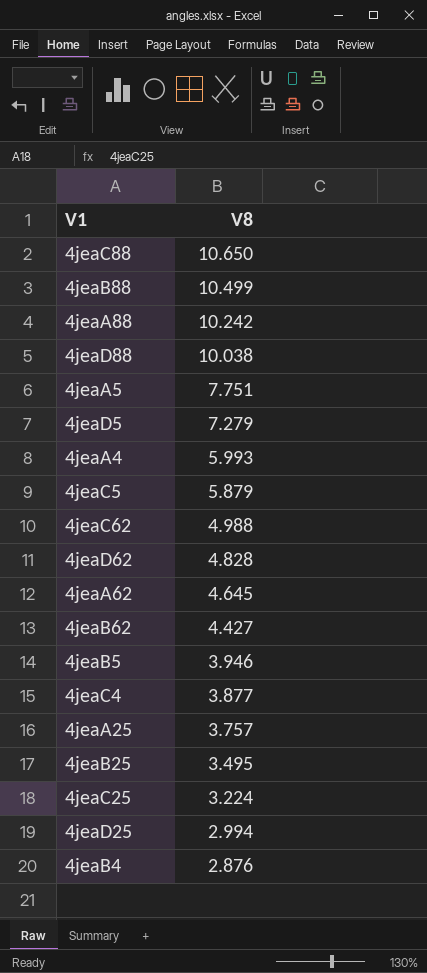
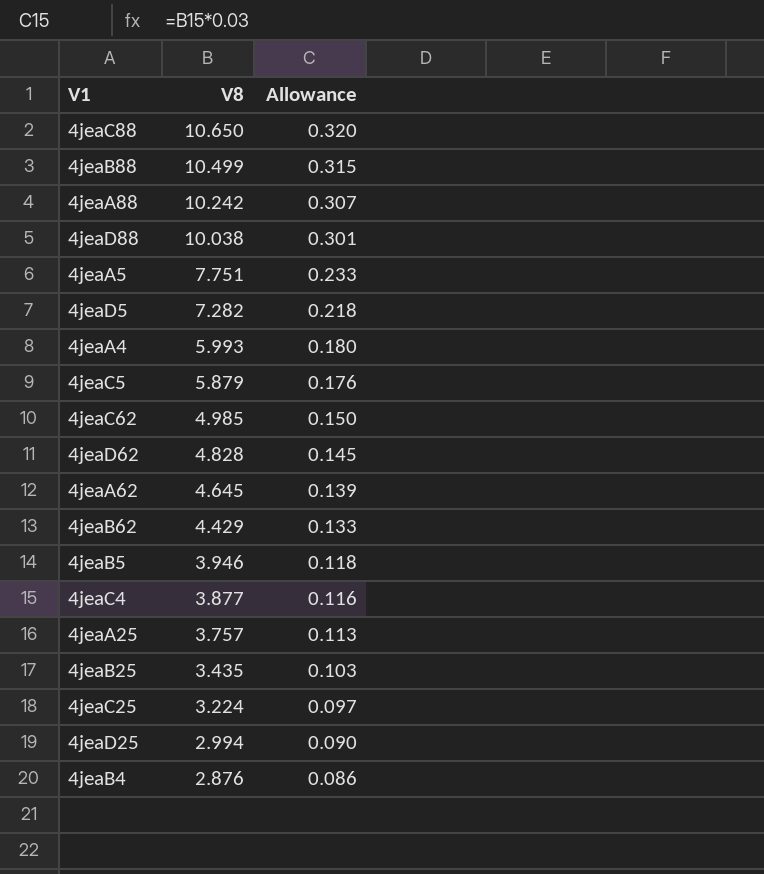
column Allowance | formula: none -> [V8] * 0.03
4jeaD5 | V8: 7.279 -> 7.282
4jeaC62 | V8: 4.988 -> 4.985
4jeaB62 | V8: 4.427 -> 4.429
4jeaB25 | V8: 3.495 -> 3.435

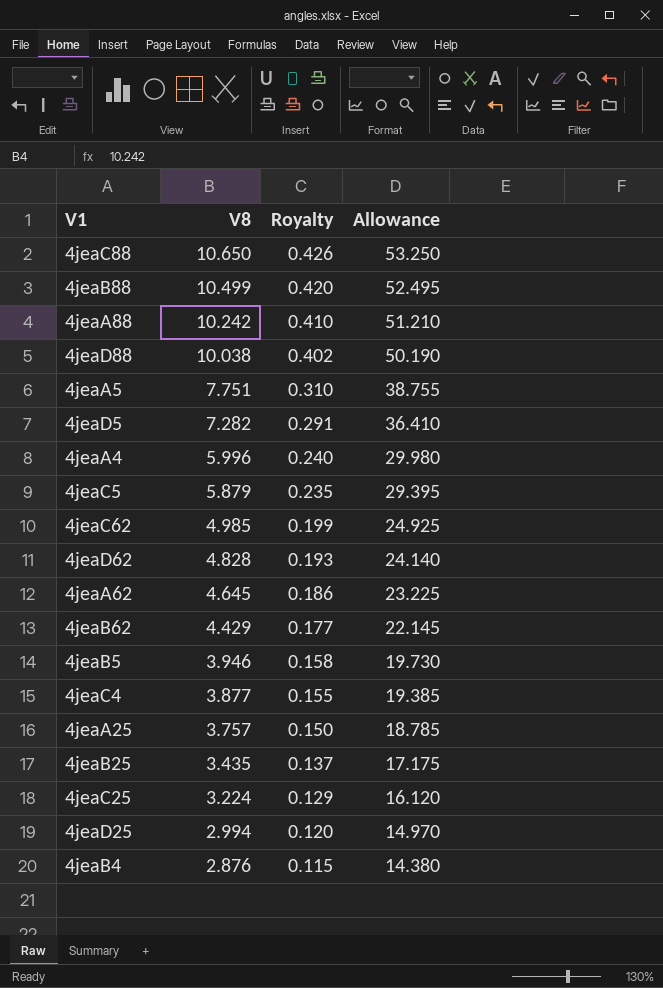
column Royalty | formula: none -> [V8] * 0.04
column Allowance | formula: [V8] * 0.03 -> [V8] * 5
4jeaA4 | V8: 5.993 -> 5.996

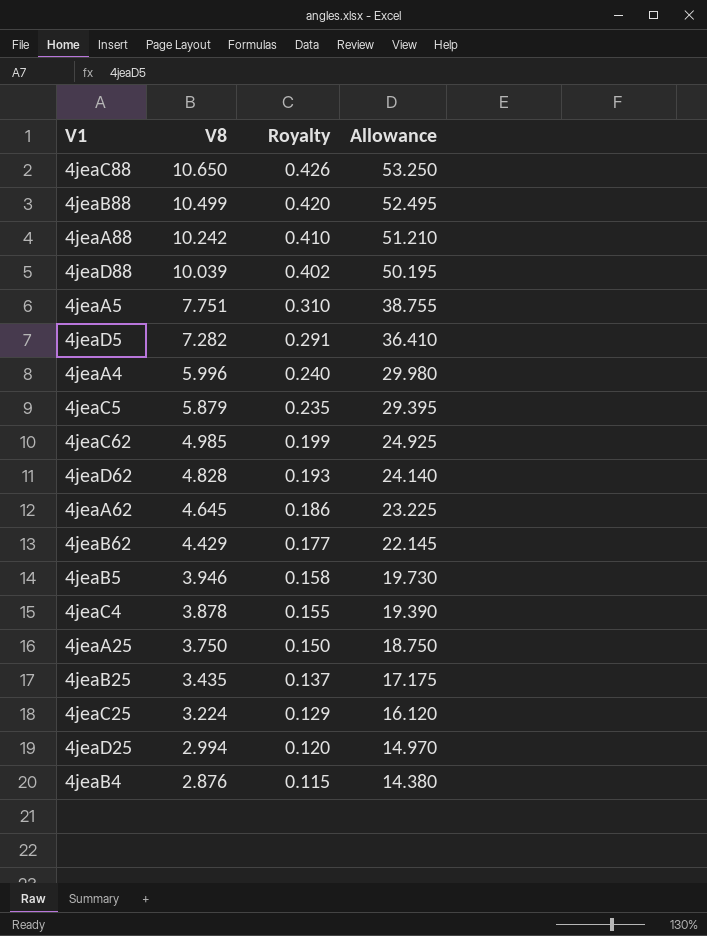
4jeaD88 | V8: 10.038 -> 10.039
4jeaD88 | Allowance: 50.190 -> 50.195
4jeaC4 | V8: 3.877 -> 3.878
4jeaC4 | Allowance: 19.385 -> 19.390
4jeaA25 | V8: 3.757 -> 3.750
4jeaA25 | Allowance: 18.785 -> 18.750

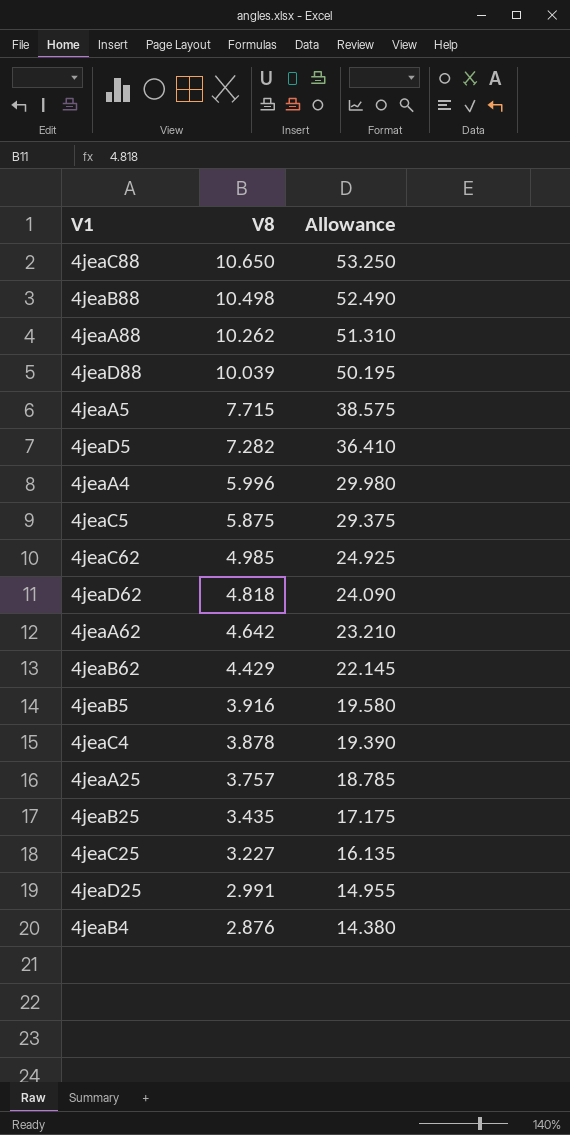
column Royalty | formula: [V8] * 0.04 -> none
4jeaB88 | V8: 10.499 -> 10.498
4jeaB88 | Allowance: 52.495 -> 52.490
4jeaA88 | V8: 10.242 -> 10.262
4jeaA88 | Allowance: 51.210 -> 51.310
4jeaA5 | V8: 7.751 -> 7.715
4jeaA5 | Allowance: 38.755 -> 38.575
4jeaC5 | V8: 5.879 -> 5.875
4jeaC5 | Allowance: 29.395 -> 29.375
4jeaD62 | V8: 4.828 -> 4.818
4jeaD62 | Allowance: 24.140 -> 24.090
4jeaA62 | V8: 4.645 -> 4.642
4jeaA62 | Allowance: 23.225 -> 23.210
4jeaB5 | V8: 3.946 -> 3.916
4jeaB5 | Allowance: 19.730 -> 19.580
4jeaA25 | V8: 3.750 -> 3.757
4jeaA25 | Allowance: 18.750 -> 18.785
4jeaC25 | V8: 3.224 -> 3.227
4jeaC25 | Allowance: 16.120 -> 16.135
4jeaD25 | V8: 2.994 -> 2.991
4jeaD25 | Allowance: 14.970 -> 14.955

